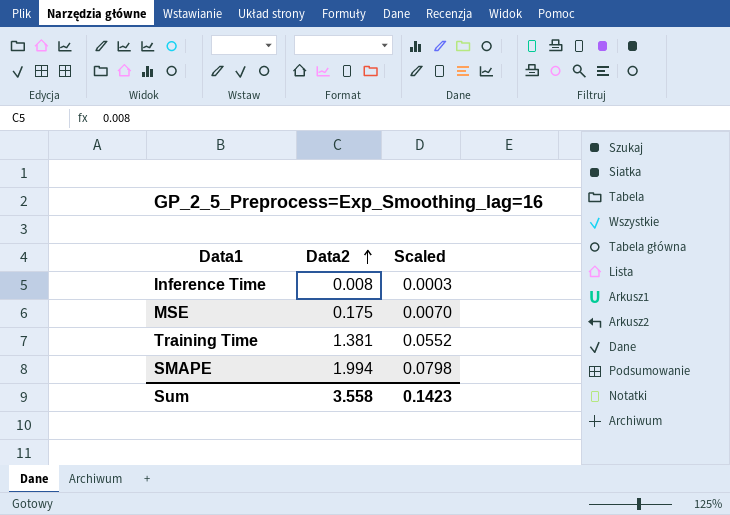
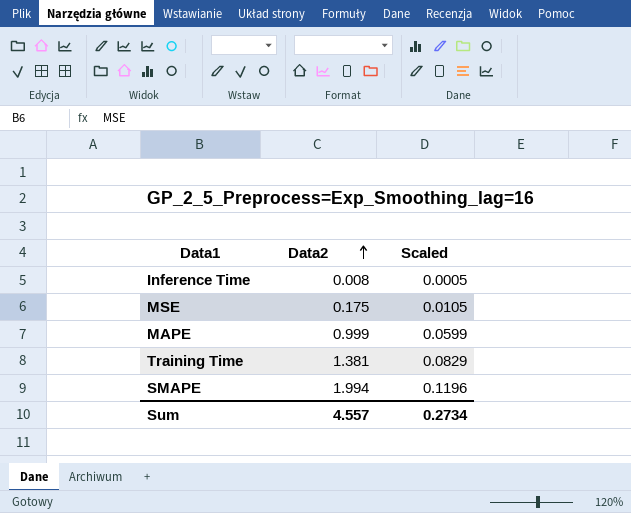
column Scaled | formula: [Data2] * 0.04 -> [Data2] * 0.06
row MAPE: none -> 0.999 | 0.0599
Sum | Data2: 3.558 -> 4.557
Sum | Scaled: 0.1423 -> 0.2734

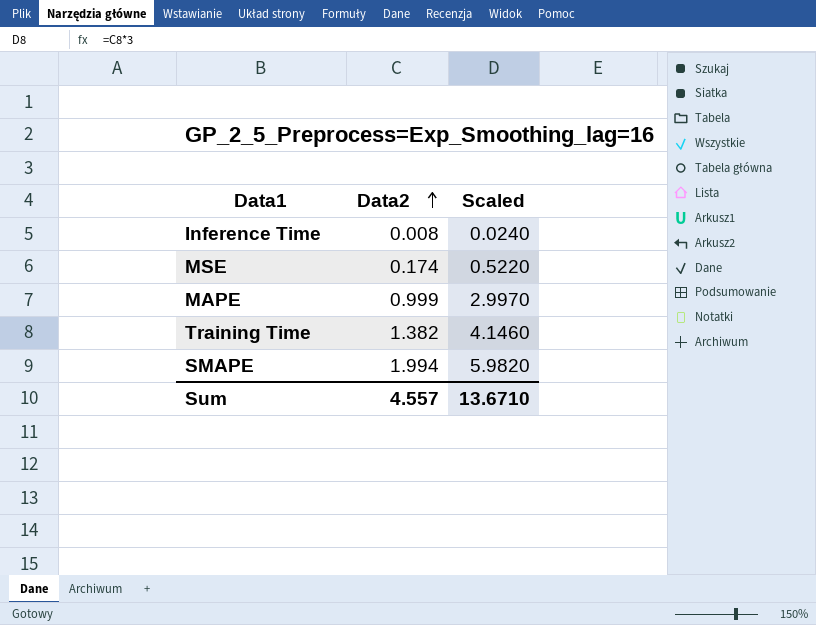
column Scaled | formula: [Data2] * 0.06 -> [Data2] * 3
MSE | Data2: 0.175 -> 0.174
Training Time | Data2: 1.381 -> 1.382
Sum | Scaled: 0.2734 -> 13.6710

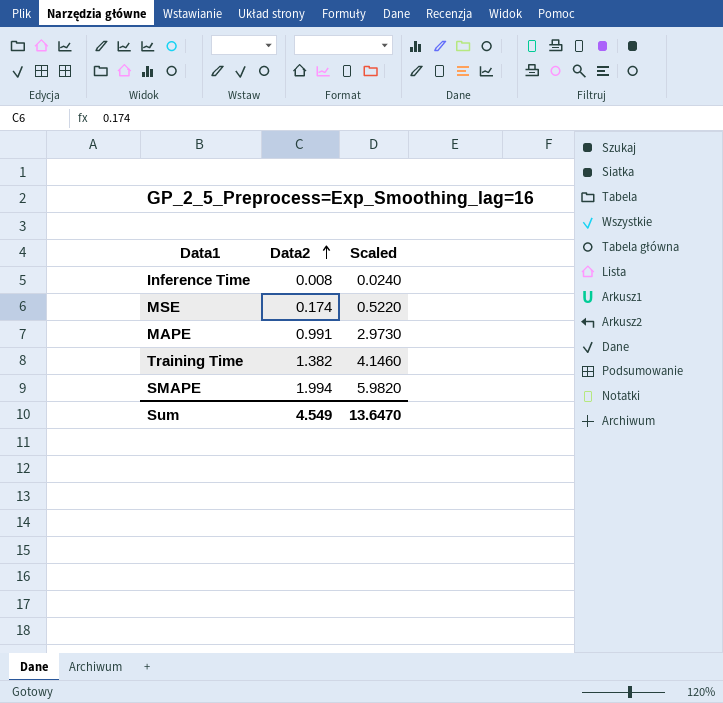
MAPE | Data2: 0.999 -> 0.991
MAPE | Scaled: 2.9970 -> 2.9730
Sum | Data2: 4.557 -> 4.549
Sum | Scaled: 13.6710 -> 13.6470

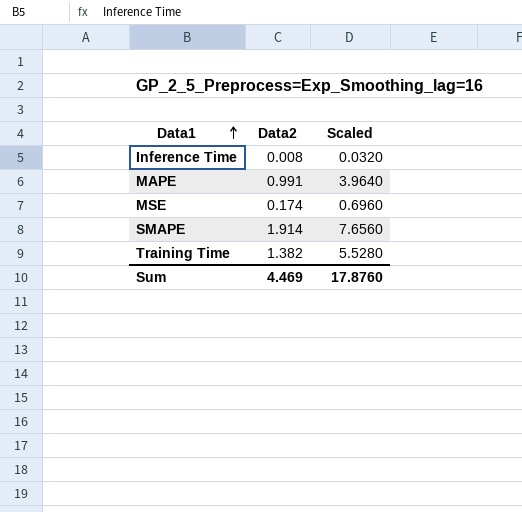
row order: Data2 ascending -> Data1 ascending
column Scaled | formula: [Data2] * 3 -> [Data2] * 4
SMAPE | Data2: 1.994 -> 1.914
Sum | Data2: 4.549 -> 4.469
Sum | Scaled: 13.6470 -> 17.8760

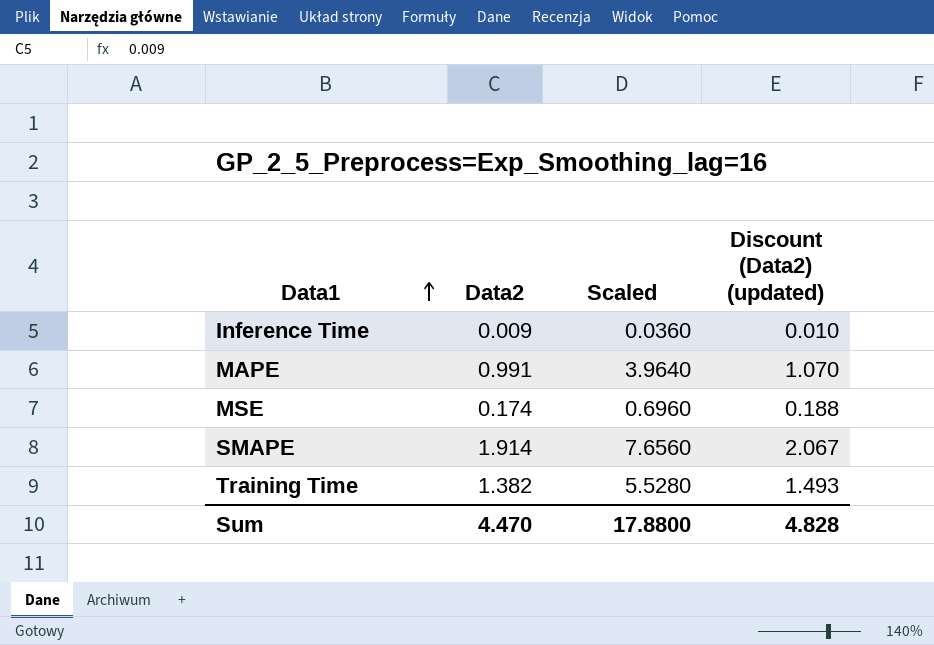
column Discount (Data2) (updated) | formula: none -> [Data2] * 1.08
Inference Time | Data2: 0.008 -> 0.009
Inference Time | Scaled: 0.0320 -> 0.0360
Sum | Data2: 4.469 -> 4.470
Sum | Scaled: 17.8760 -> 17.8800

